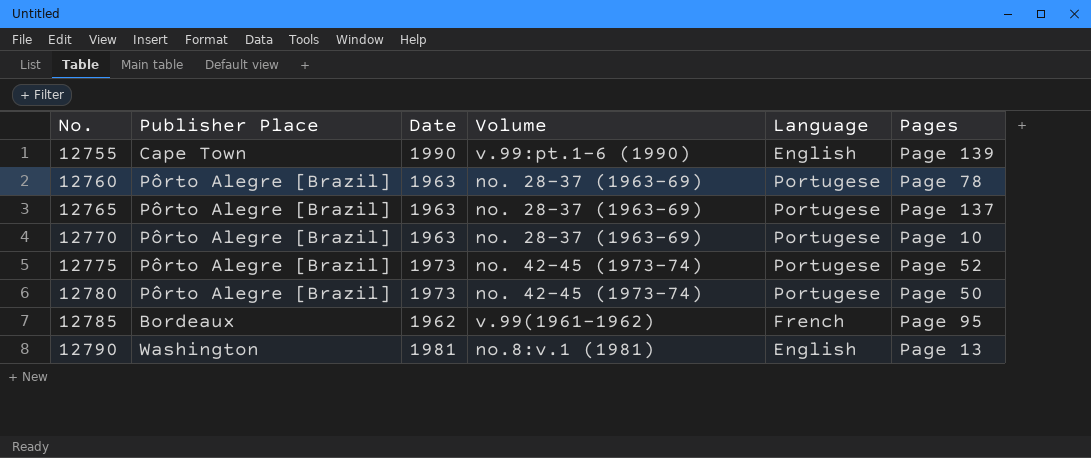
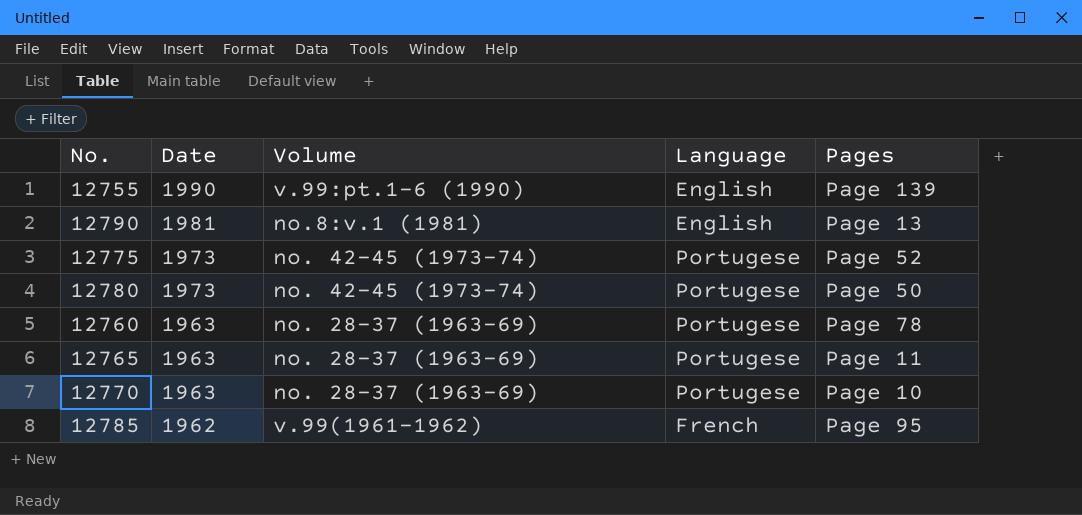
row order: No. ascending -> Date descending
column Publisher Place | position: 2 -> none
12765 | Pages: Page 137 -> Page 11

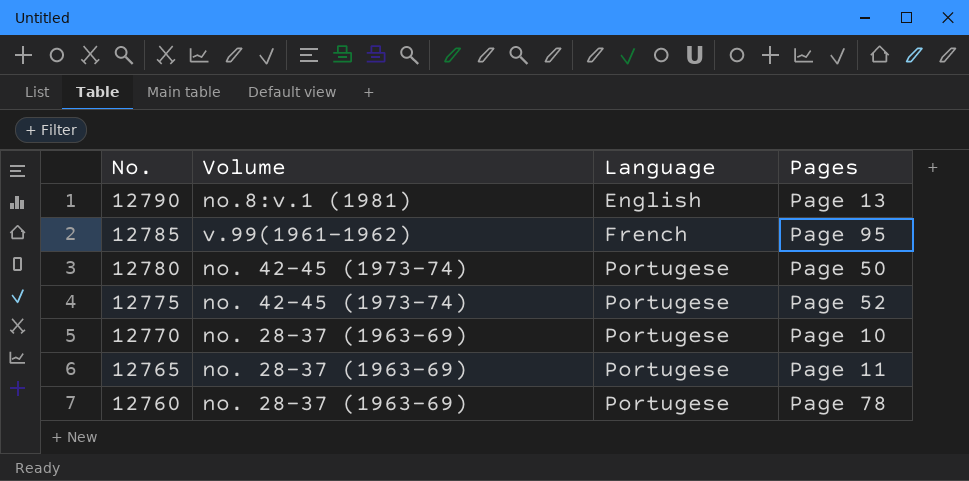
row order: Date descending -> No. descending
column Date | position: 2 -> none
row 12755: 1990 | v.99:pt.1-6 (1990) | English | Page 139 -> none

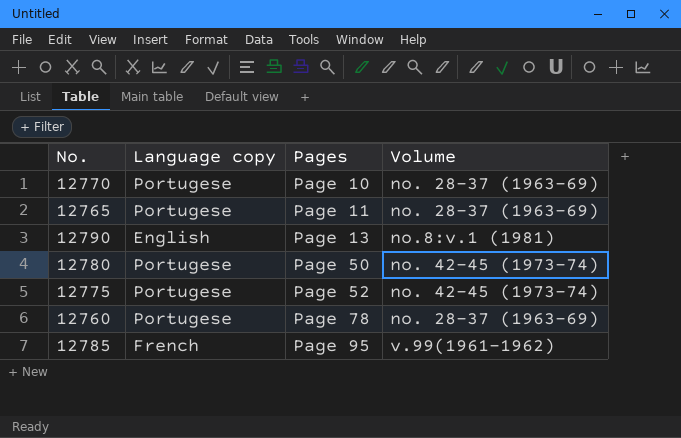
row order: No. descending -> Pages ascending
column name: Language -> Language copy
column Volume | position: 2 -> 4

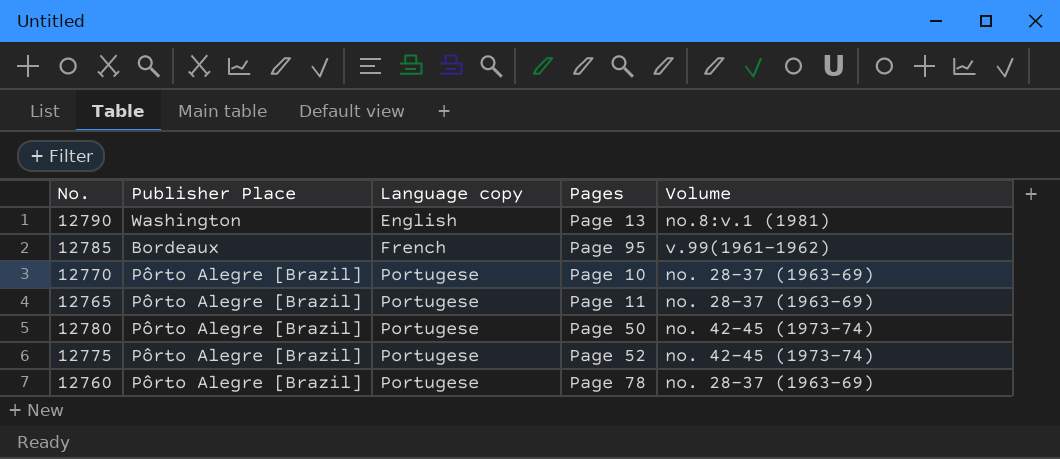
row order: Pages ascending -> Language copy ascending
column Publisher Place | position: none -> 2

